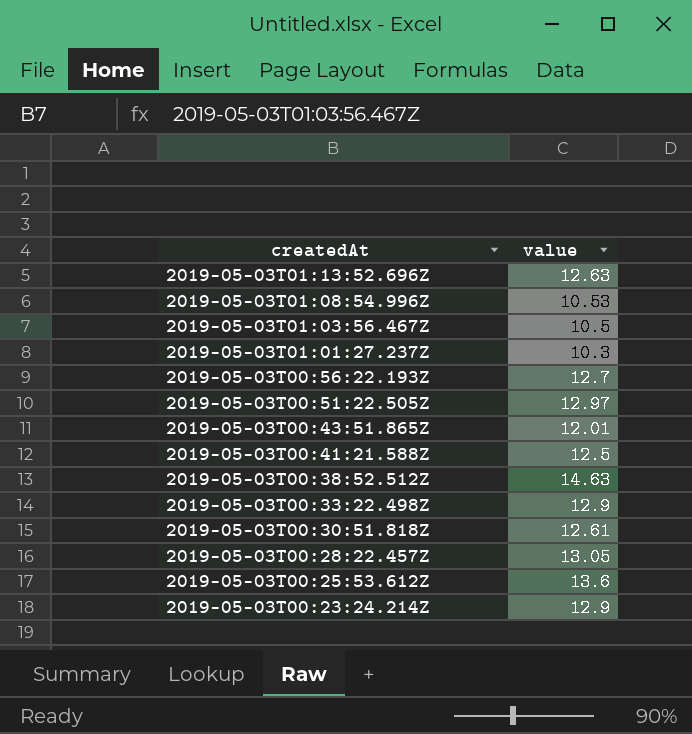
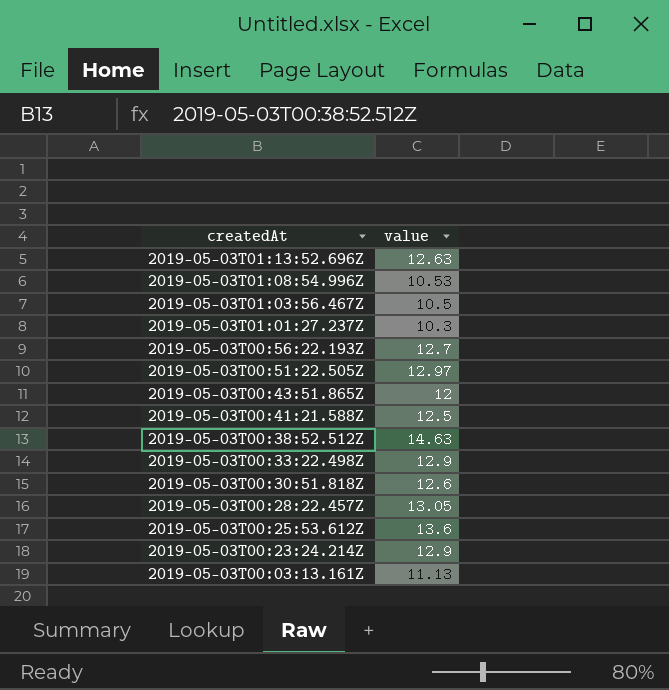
2019-05-03T00:43:51.865Z | value: 12.01 -> 12
2019-05-03T00:30:51.818Z | value: 12.61 -> 12.6
row 2019-05-03T00:03:13.161Z: none -> 11.13

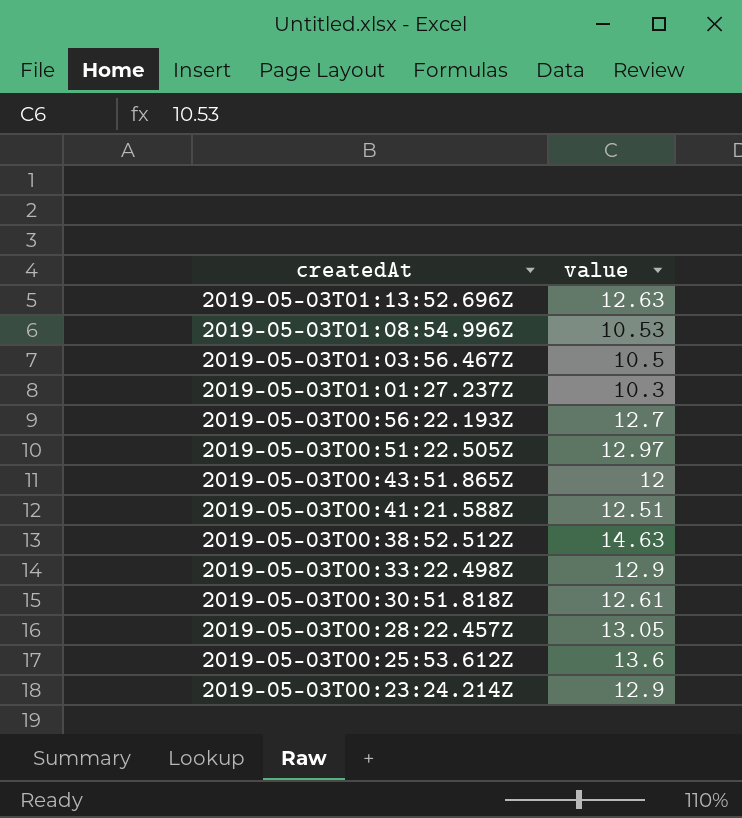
row 2019-05-03T00:03:13.161Z: 11.13 -> none
2019-05-03T00:41:21.588Z | value: 12.5 -> 12.51
2019-05-03T00:30:51.818Z | value: 12.6 -> 12.61

